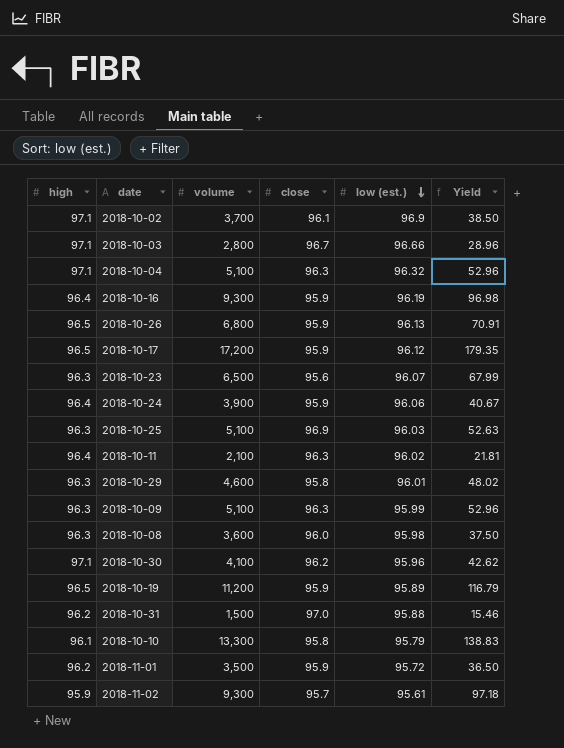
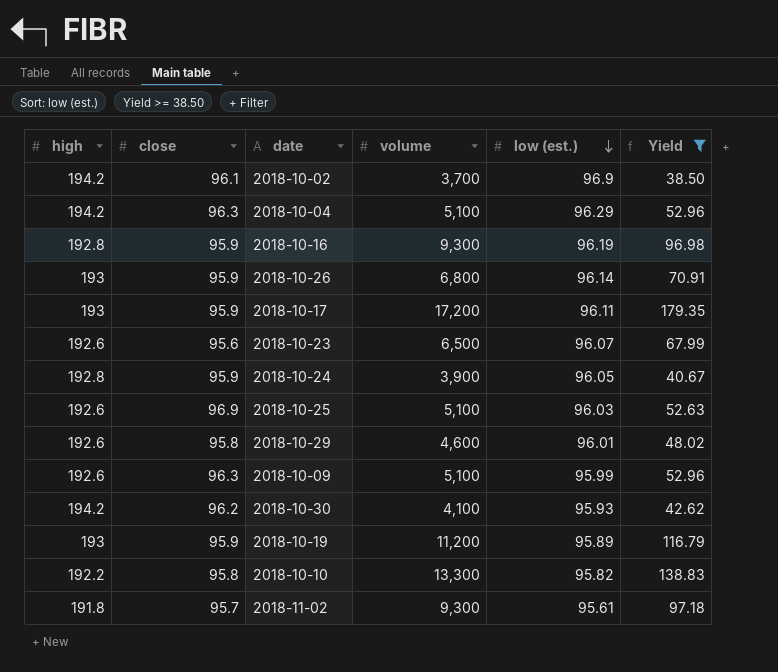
filter: none -> Yield >= 38.50
column close | position: 4 -> 2
2018-10-02 | high: 97.1 -> 194.2
2018-10-04 | high: 97.1 -> 194.2
2018-10-04 | low (est.): 96.32 -> 96.29
2018-10-16 | high: 96.4 -> 192.8
2018-10-26 | high: 96.5 -> 193
2018-10-26 | low (est.): 96.13 -> 96.14
2018-10-17 | high: 96.5 -> 193
2018-10-17 | low (est.): 96.12 -> 96.11
2018-10-23 | high: 96.3 -> 192.6
2018-10-24 | high: 96.4 -> 192.8
2018-10-24 | low (est.): 96.06 -> 96.05
2018-10-25 | high: 96.3 -> 192.6
2018-10-29 | high: 96.3 -> 192.6
2018-10-09 | high: 96.3 -> 192.6
2018-10-30 | high: 97.1 -> 194.2
2018-10-30 | low (est.): 95.96 -> 95.93
2018-10-19 | high: 96.5 -> 193
2018-10-10 | high: 96.1 -> 192.2
2018-10-10 | low (est.): 95.79 -> 95.82
2018-11-02 | high: 95.9 -> 191.8

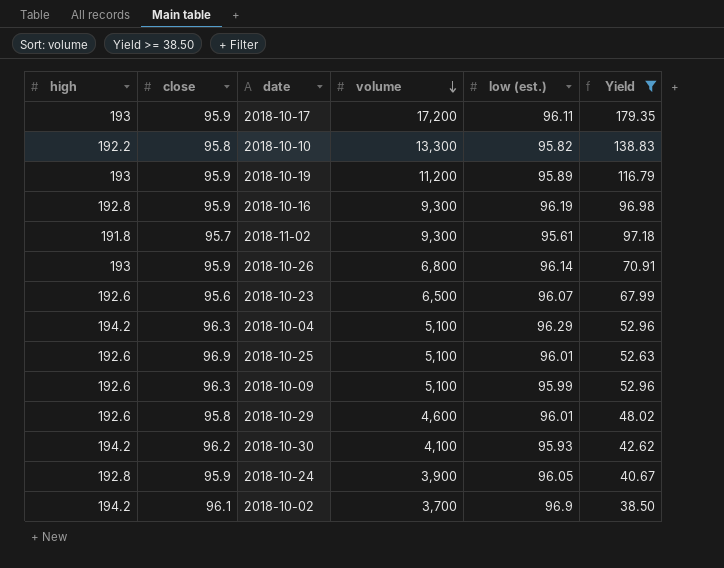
row order: low (est.) descending -> volume descending
2018-10-25 | low (est.): 96.03 -> 96.01

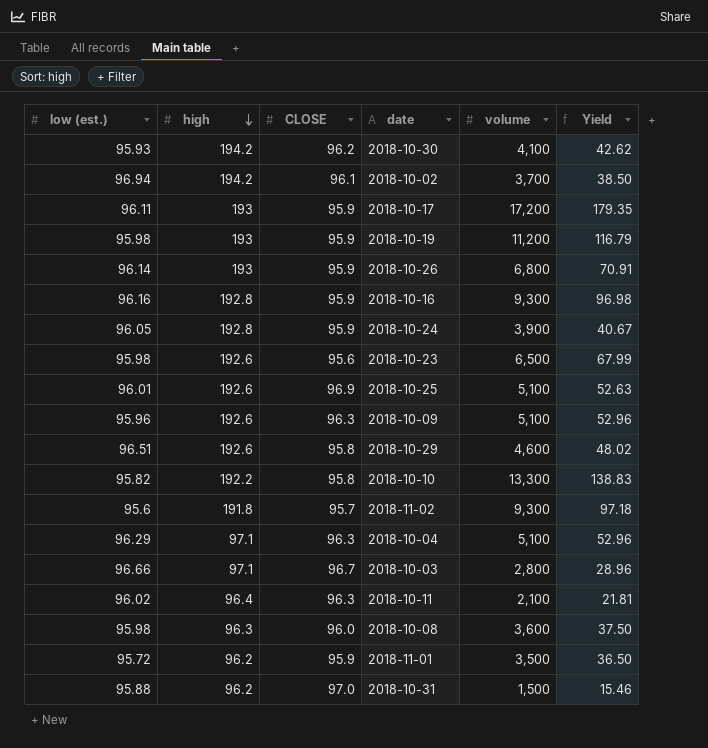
filter: Yield >= 38.50 -> none
row order: volume descending -> high descending
column low (est.) | position: 5 -> 1
column name: close -> CLOSE
2018-10-02 | low (est.): 96.9 -> 96.94
2018-10-19 | low (est.): 95.89 -> 95.98
2018-10-16 | low (est.): 96.19 -> 96.16
2018-10-23 | low (est.): 96.07 -> 95.98
2018-10-09 | low (est.): 95.99 -> 95.96
2018-10-29 | low (est.): 96.01 -> 96.51
2018-11-02 | low (est.): 95.61 -> 95.6
2018-10-04 | high: 194.2 -> 97.1

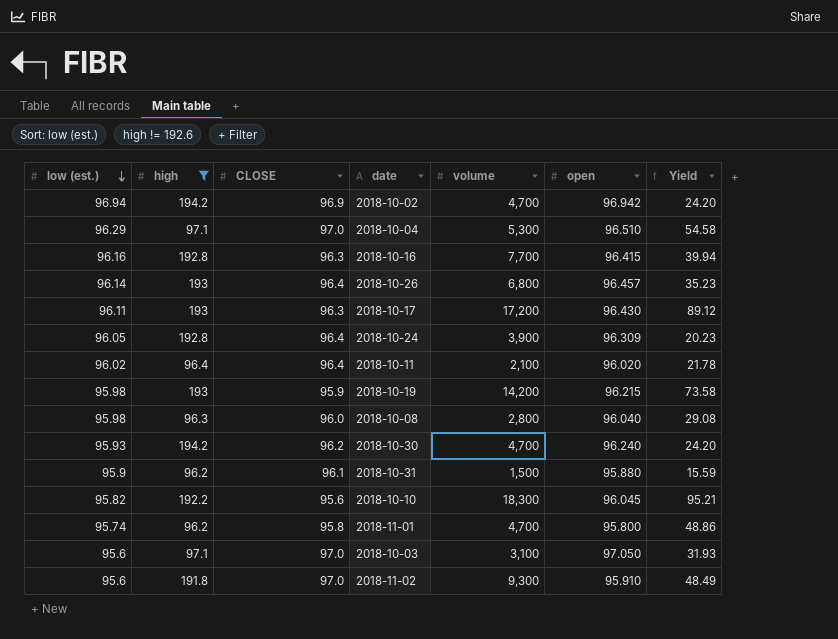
filter: none -> high != 192.6
row order: high descending -> low (est.) descending
column open | position: none -> 6
column Yield | formula: [volume] / [CLOSE] -> [volume] / [high]
2018-10-02 | CLOSE: 96.1 -> 96.9
2018-10-02 | volume: 3,700 -> 4,700
2018-10-04 | CLOSE: 96.3 -> 97.0
2018-10-04 | volume: 5,100 -> 5,300
2018-10-16 | CLOSE: 95.9 -> 96.3
2018-10-16 | volume: 9,300 -> 7,700
2018-10-26 | CLOSE: 95.9 -> 96.4
2018-10-17 | CLOSE: 95.9 -> 96.3
2018-10-24 | CLOSE: 95.9 -> 96.4
2018-10-11 | CLOSE: 96.3 -> 96.4
2018-10-19 | volume: 11,200 -> 14,200
2018-10-08 | volume: 3,600 -> 2,800
2018-10-30 | volume: 4,100 -> 4,700
2018-10-31 | low (est.): 95.88 -> 95.9
2018-10-31 | CLOSE: 97.0 -> 96.1
2018-10-10 | CLOSE: 95.8 -> 95.6
2018-10-10 | volume: 13,300 -> 18,300
2018-11-01 | low (est.): 95.72 -> 95.74
2018-11-01 | CLOSE: 95.9 -> 95.8
2018-11-01 | volume: 3,500 -> 4,700
2018-10-03 | low (est.): 96.66 -> 95.6
2018-10-03 | CLOSE: 96.7 -> 97.0
2018-10-03 | volume: 2,800 -> 3,100
2018-11-02 | CLOSE: 95.7 -> 97.0

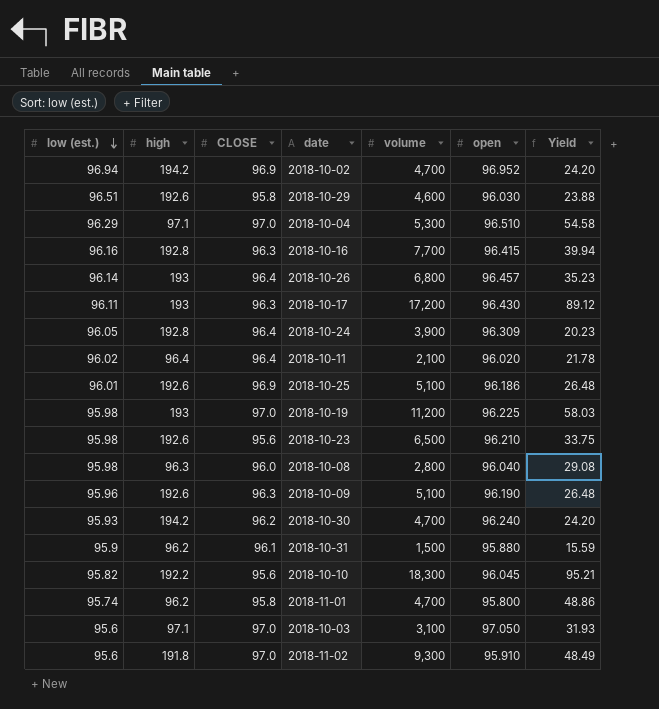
filter: high != 192.6 -> none
2018-10-02 | open: 96.942 -> 96.952
2018-10-19 | CLOSE: 95.9 -> 97.0
2018-10-19 | volume: 14,200 -> 11,200
2018-10-19 | open: 96.215 -> 96.225
2018-10-19 | Yield: 73.58 -> 58.03

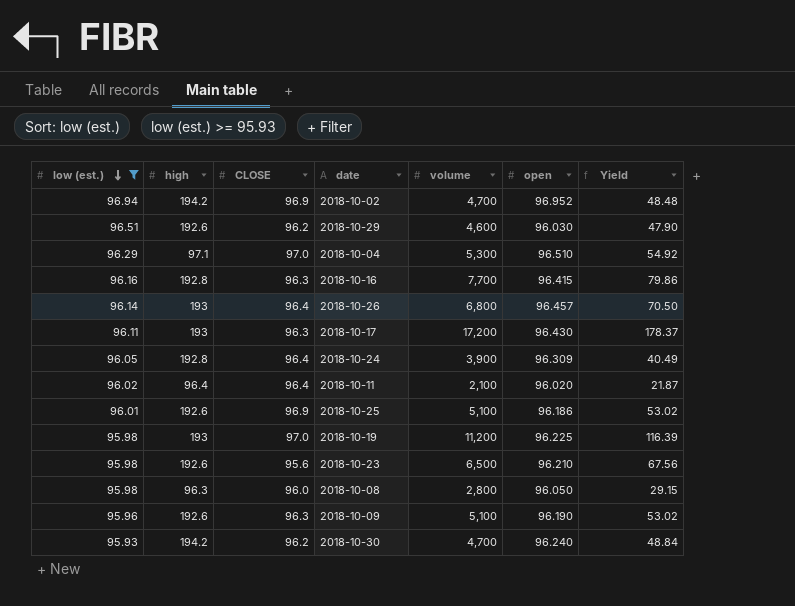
filter: none -> low (est.) >= 95.93
column Yield | formula: [volume] / [high] -> [volume] / [open]
2018-10-29 | CLOSE: 95.8 -> 96.2
2018-10-08 | open: 96.040 -> 96.050

